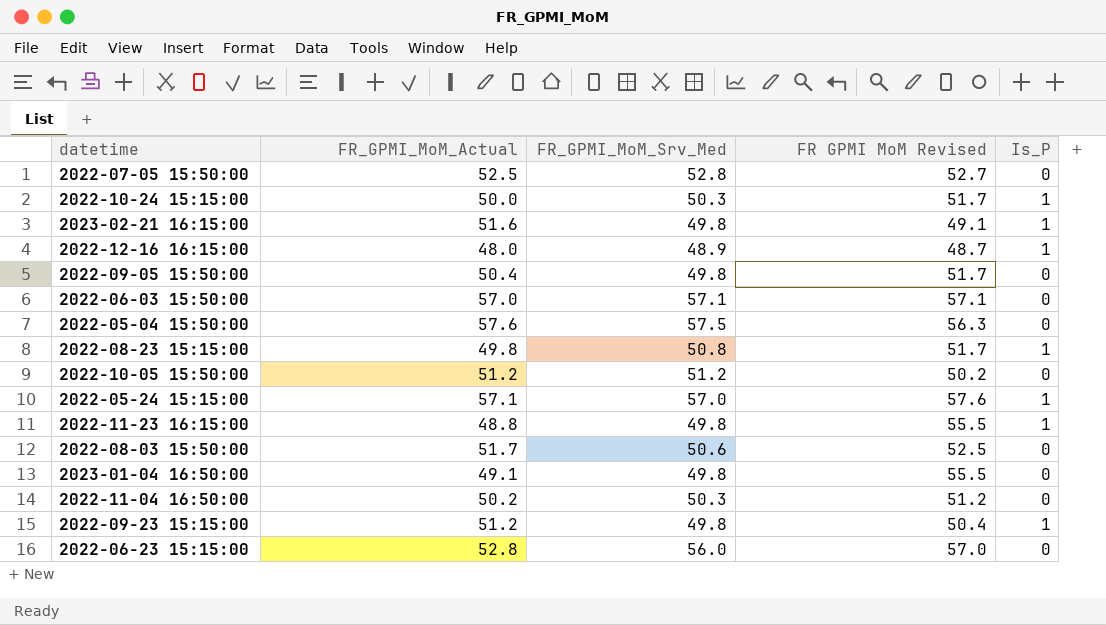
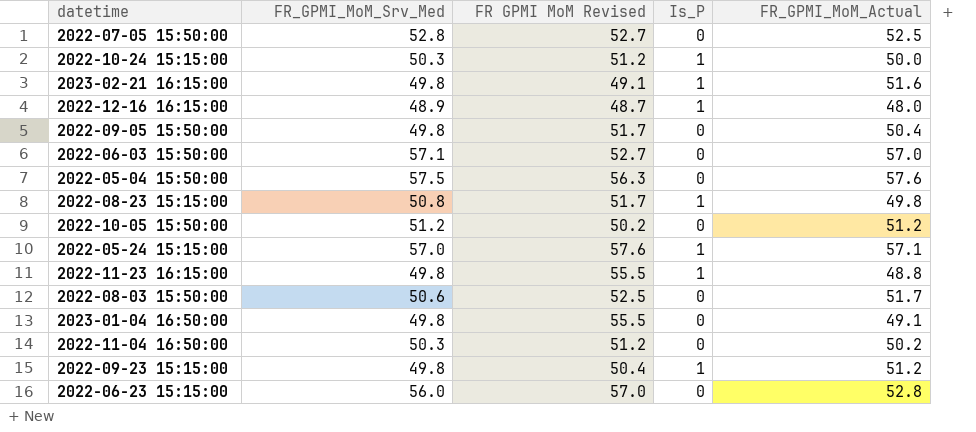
column FR_GPMI_MoM_Actual | position: 2 -> 5
2022-10-24 15:15:00 | FR GPMI MoM Revised: 51.7 -> 51.2
2022-06-03 15:50:00 | FR GPMI MoM Revised: 57.1 -> 52.7

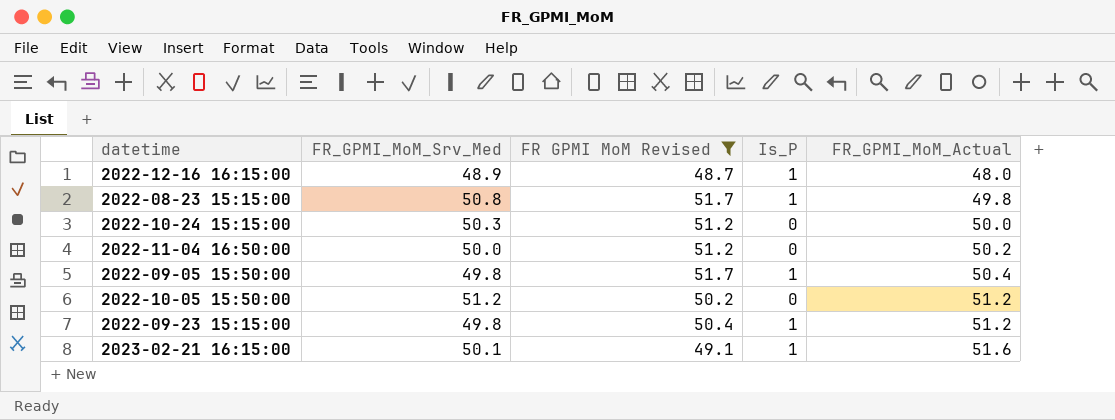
filter: none -> FR GPMI MoM Revised <= 51.7
row order: none -> FR_GPMI_MoM_Actual ascending
2022-10-24 15:15:00 | Is_P: 1 -> 0
2022-11-04 16:50:00 | FR_GPMI_MoM_Srv_Med: 50.3 -> 50.0
2022-09-05 15:50:00 | Is_P: 0 -> 1
2023-02-21 16:15:00 | FR_GPMI_MoM_Srv_Med: 49.8 -> 50.1

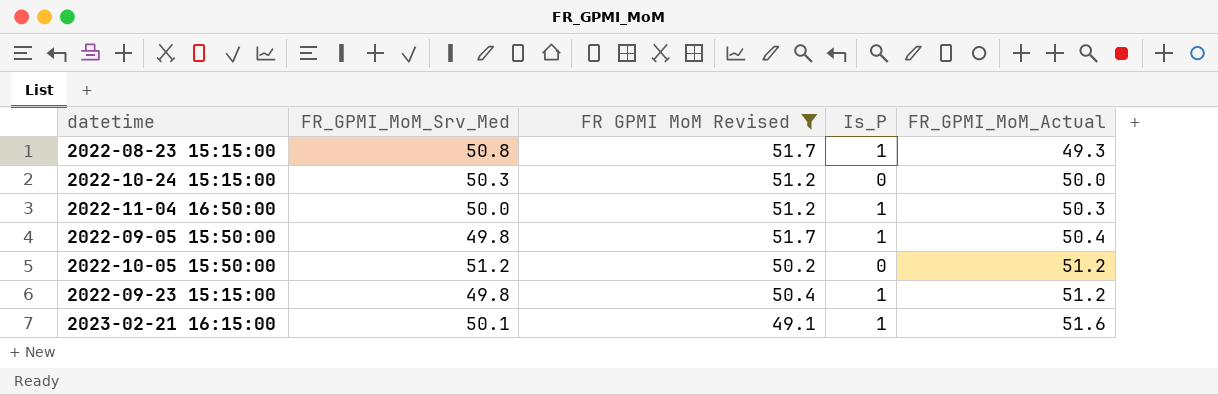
row 2022-12-16 16:15:00: 48.9 | 48.7 | 1 | 48.0 -> none
2022-08-23 15:15:00 | FR_GPMI_MoM_Actual: 49.8 -> 49.3
2022-11-04 16:50:00 | Is_P: 0 -> 1
2022-11-04 16:50:00 | FR_GPMI_MoM_Actual: 50.2 -> 50.3

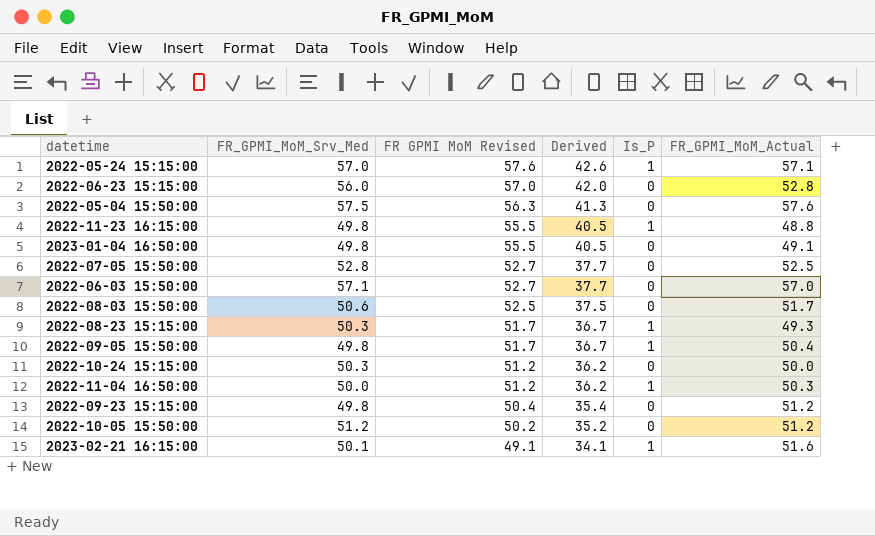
filter: FR GPMI MoM Revised <= 51.7 -> none
row order: FR_GPMI_MoM_Actual ascending -> FR GPMI MoM Revised descending
column Derived | formula: none -> [FR GPMI MoM Revised] - 15
2022-08-23 15:15:00 | FR_GPMI_MoM_Srv_Med: 50.8 -> 50.3
2022-09-23 15:15:00 | Is_P: 1 -> 0

